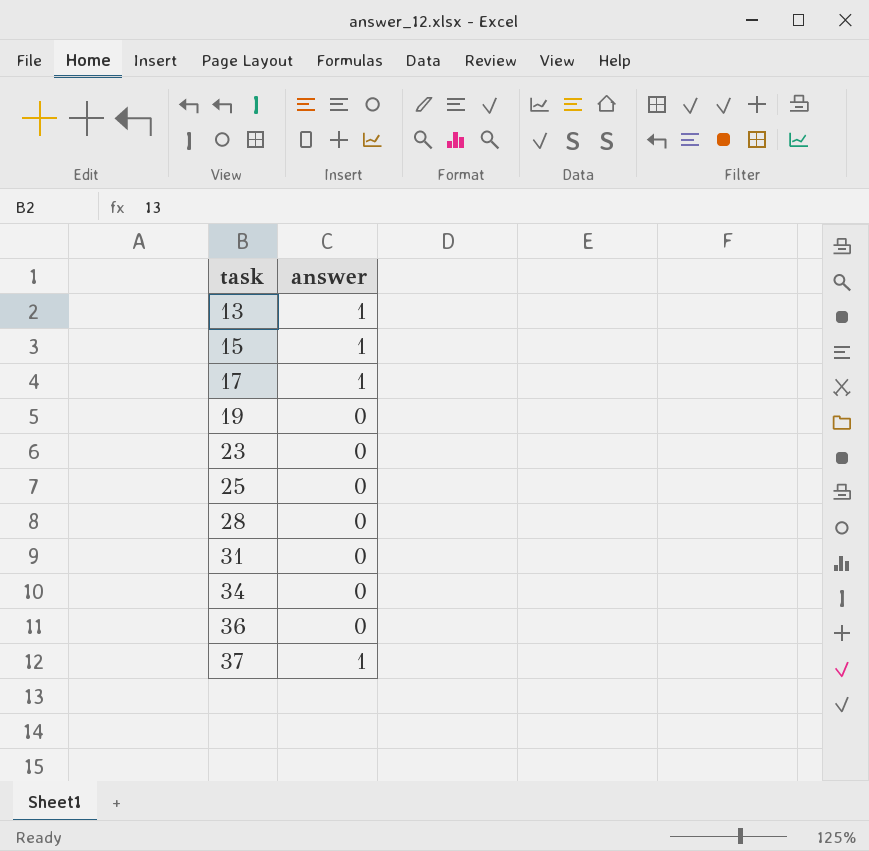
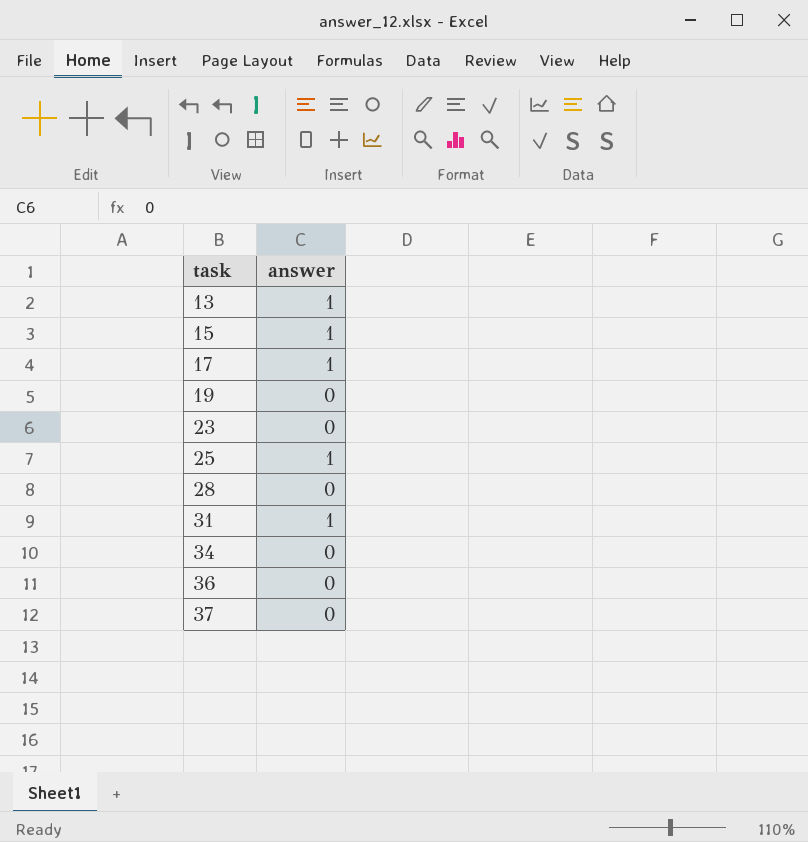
25 | answer: 0 -> 1
31 | answer: 0 -> 1
37 | answer: 1 -> 0

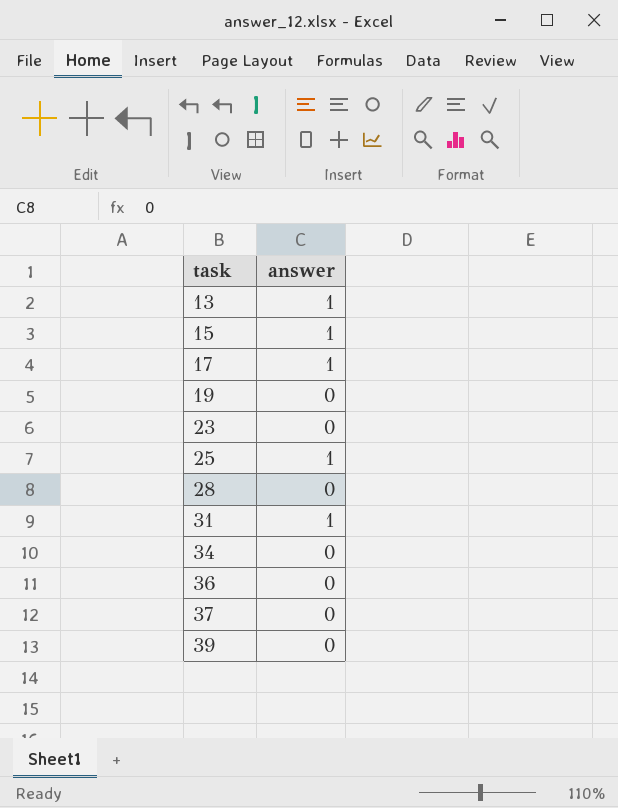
row 39: none -> 0

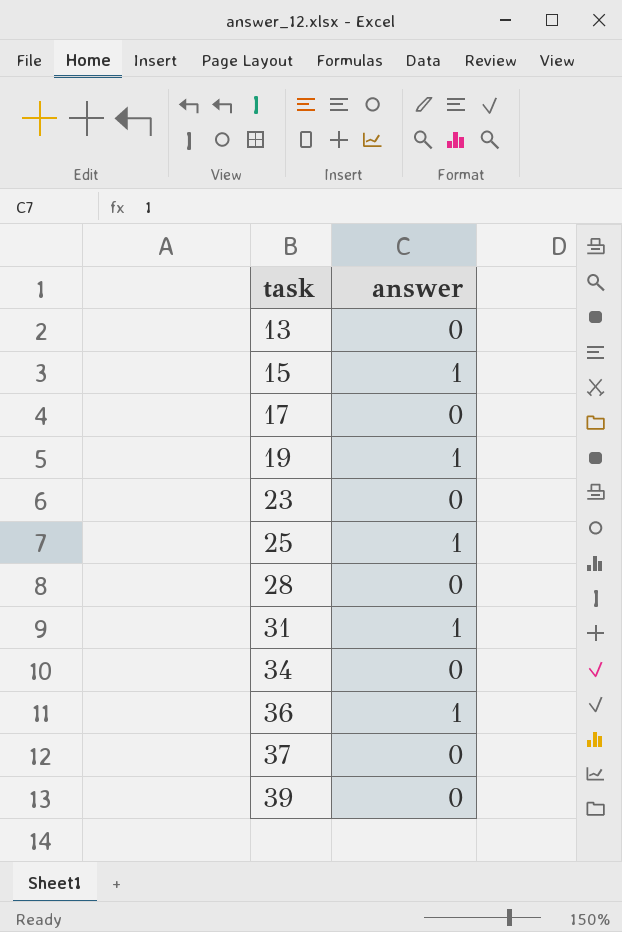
13 | answer: 1 -> 0
17 | answer: 1 -> 0
19 | answer: 0 -> 1
36 | answer: 0 -> 1

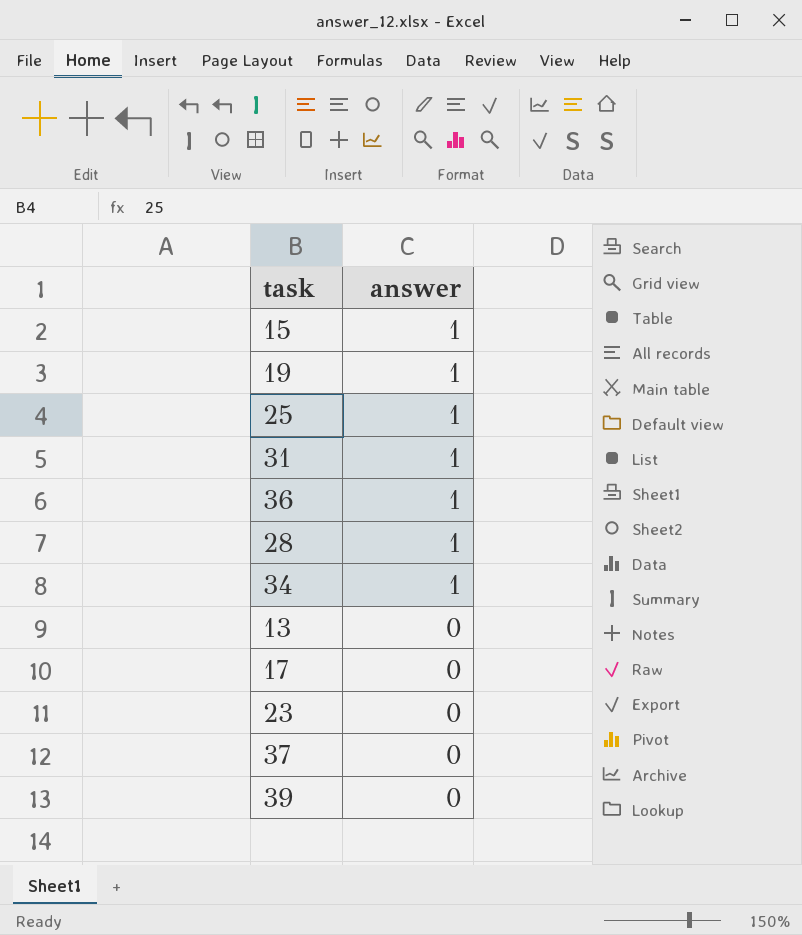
row order: task ascending -> answer descending
28 | answer: 0 -> 1
34 | answer: 0 -> 1

